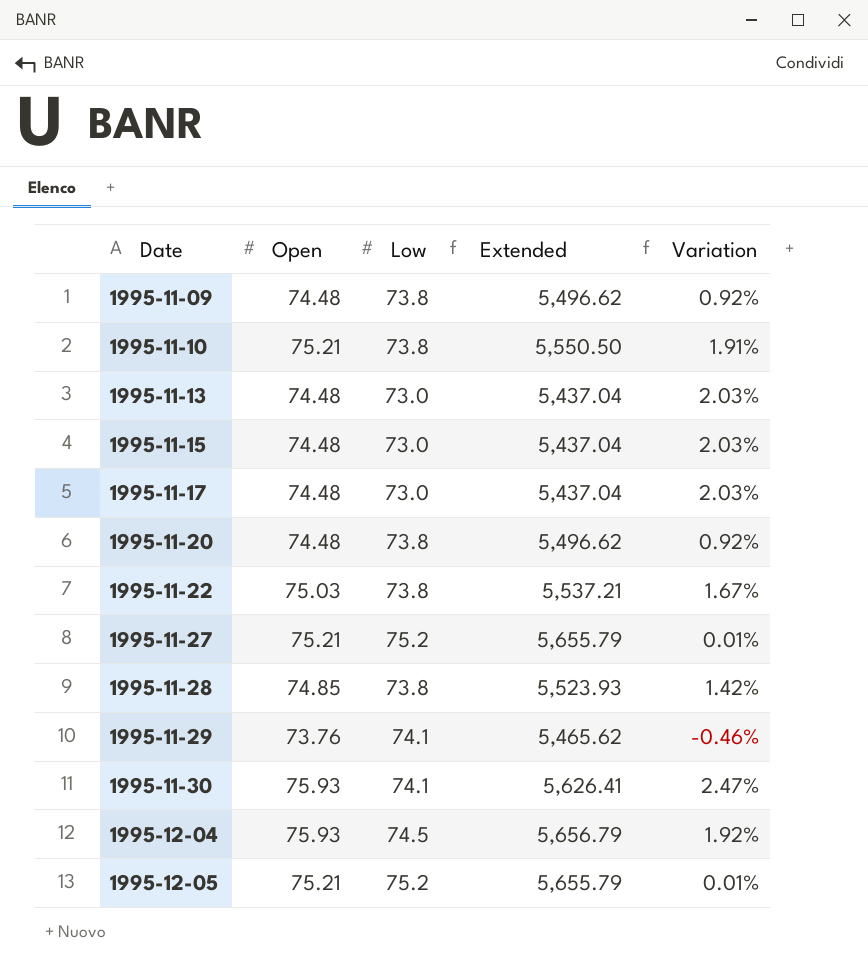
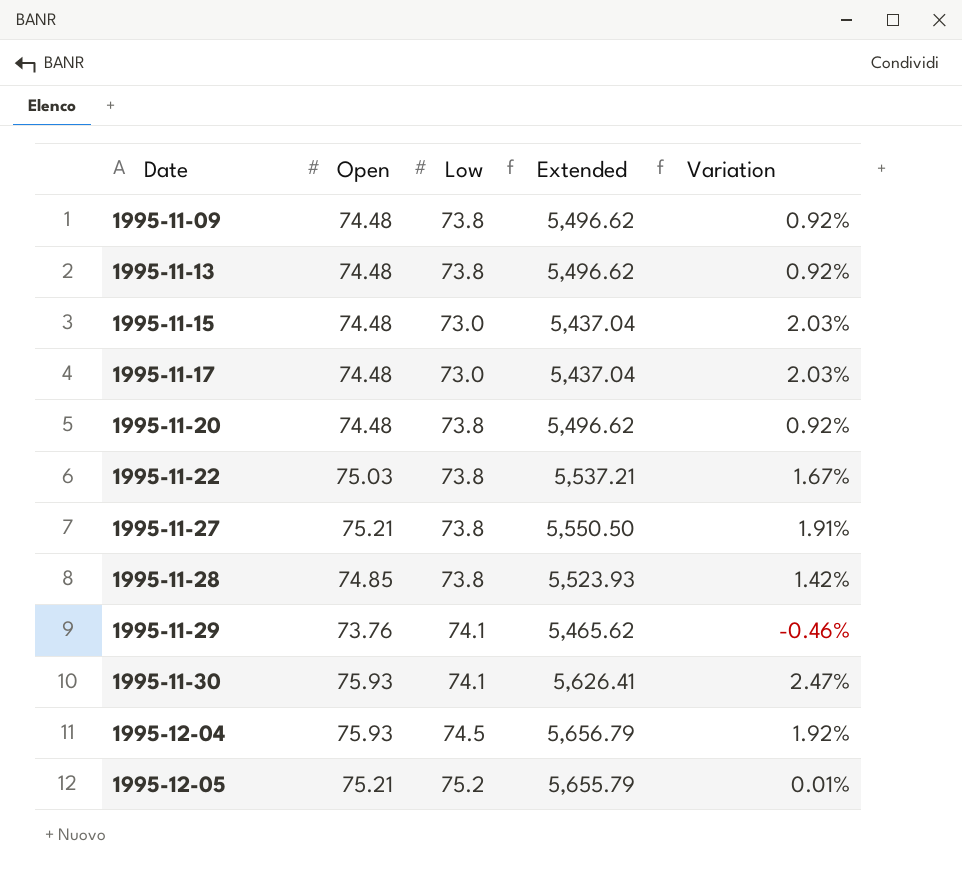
row 1995-11-10: 75.21 | 73.8 | 5,550.50 | 1.91% -> none
1995-11-13 | Low: 73.0 -> 73.8
1995-11-13 | Extended: 5,437.04 -> 5,496.62
1995-11-13 | Variation: 2.03% -> 0.92%
1995-11-27 | Low: 75.2 -> 73.8
1995-11-27 | Extended: 5,655.79 -> 5,550.50
1995-11-27 | Variation: 0.01% -> 1.91%

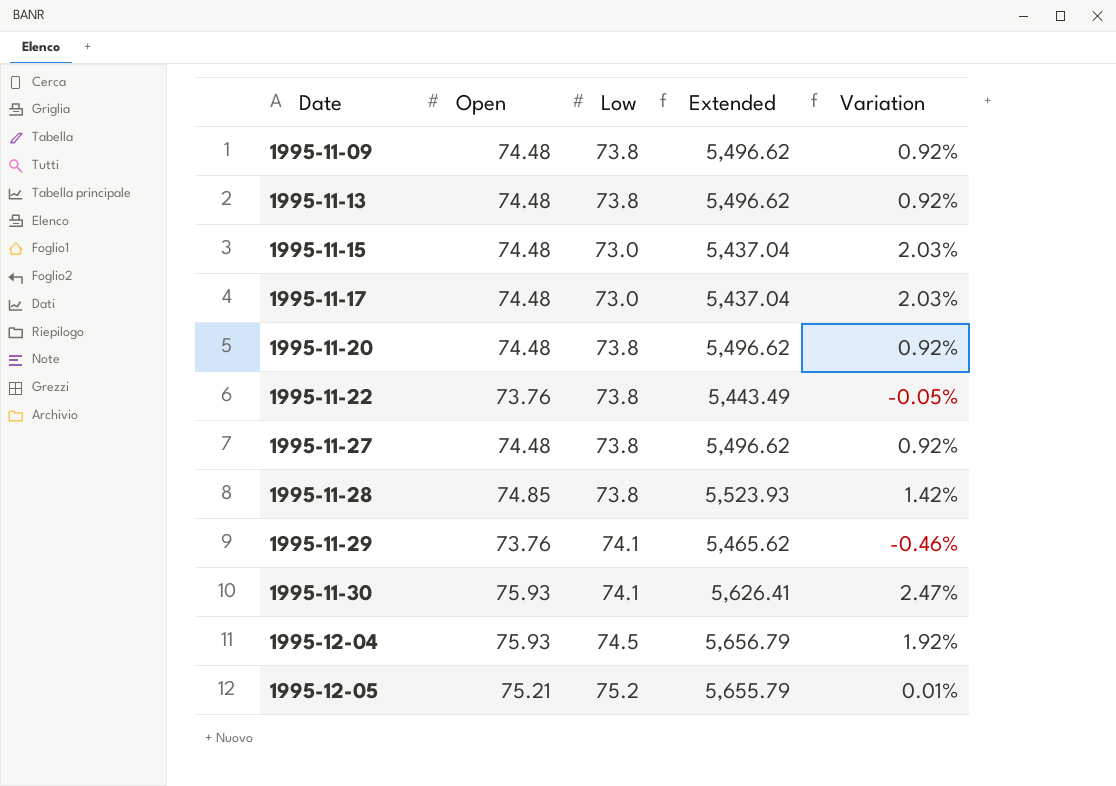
1995-11-22 | Open: 75.03 -> 73.76
1995-11-22 | Extended: 5,537.21 -> 5,443.49
1995-11-22 | Variation: 1.67% -> -0.05%
1995-11-27 | Open: 75.21 -> 74.48
1995-11-27 | Extended: 5,550.50 -> 5,496.62
1995-11-27 | Variation: 1.91% -> 0.92%

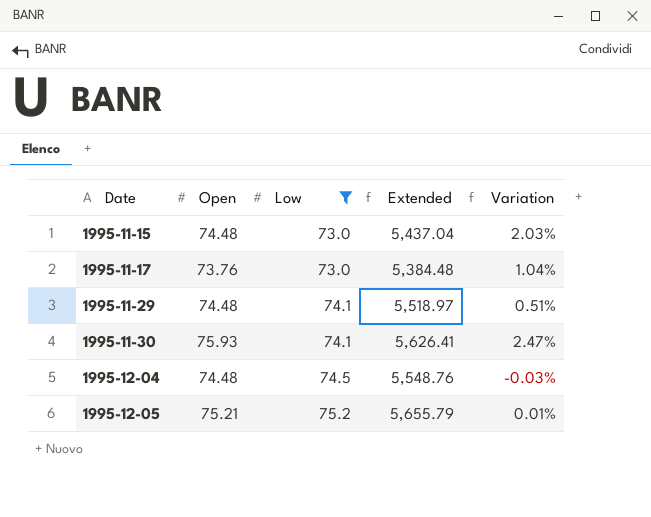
filter: none -> Low != 73.8
1995-11-17 | Open: 74.48 -> 73.76
1995-11-17 | Extended: 5,437.04 -> 5,384.48
1995-11-17 | Variation: 2.03% -> 1.04%
1995-11-29 | Open: 73.76 -> 74.48
1995-11-29 | Extended: 5,465.62 -> 5,518.97
1995-11-29 | Variation: -0.46% -> 0.51%
1995-12-04 | Open: 75.93 -> 74.48
1995-12-04 | Extended: 5,656.79 -> 5,548.76
1995-12-04 | Variation: 1.92% -> -0.03%

